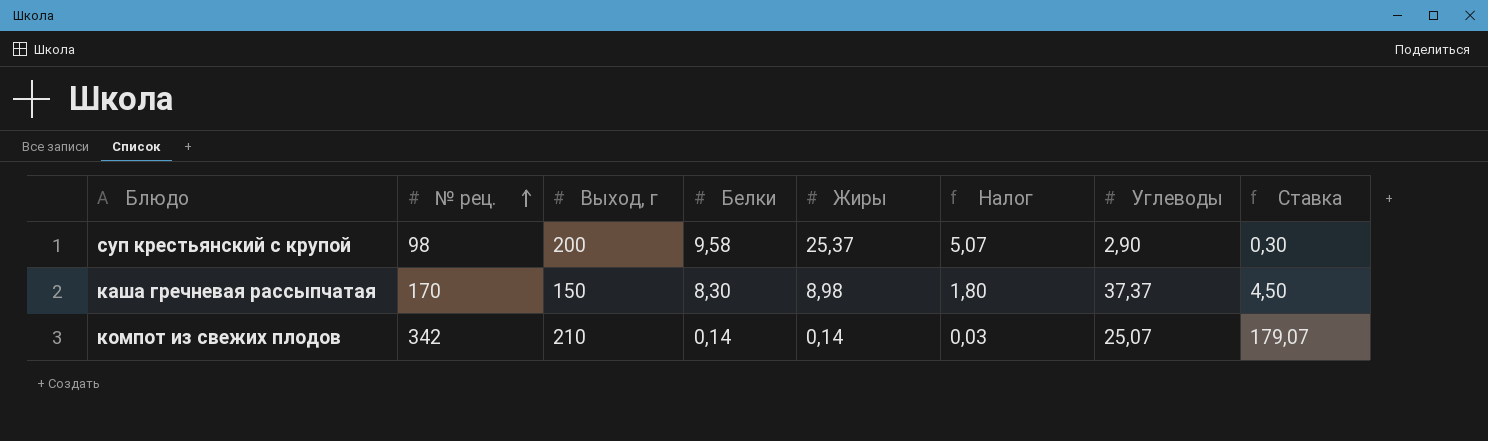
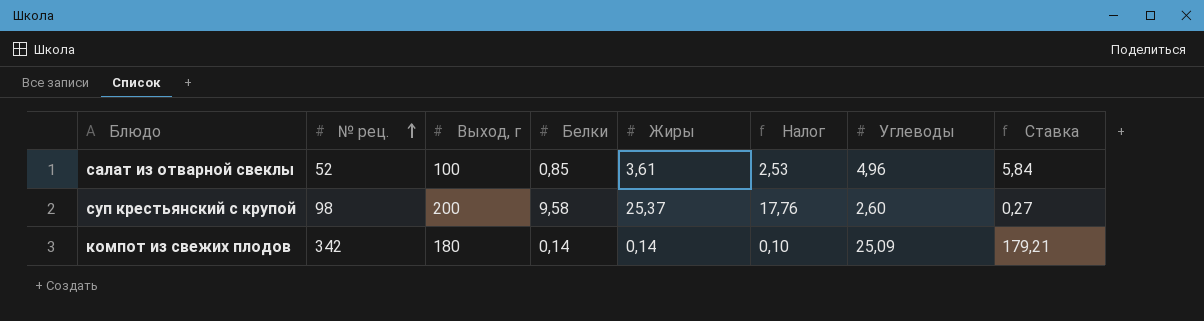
column Налог | formula: [Жиры] * 0,2 -> [Жиры] * 0,7
row каша гречневая рассыпчатая: 170 | 150 | 8,30 | 8,98 | 1,80 | 37,37 | 4,50 -> none
row салат из отварной свеклы: none -> 52 | 100 | 0,85 | 3,61 | 2,53 | 4,96 | 5,84
суп крестьянский с крупой | Углеводы: 2,90 -> 2,60
суп крестьянский с крупой | Ставка: 0,30 -> 0,27
компот из свежих плодов | Выход, г: 210 -> 180
компот из свежих плодов | Углеводы: 25,07 -> 25,09
компот из свежих плодов | Ставка: 179,07 -> 179,21

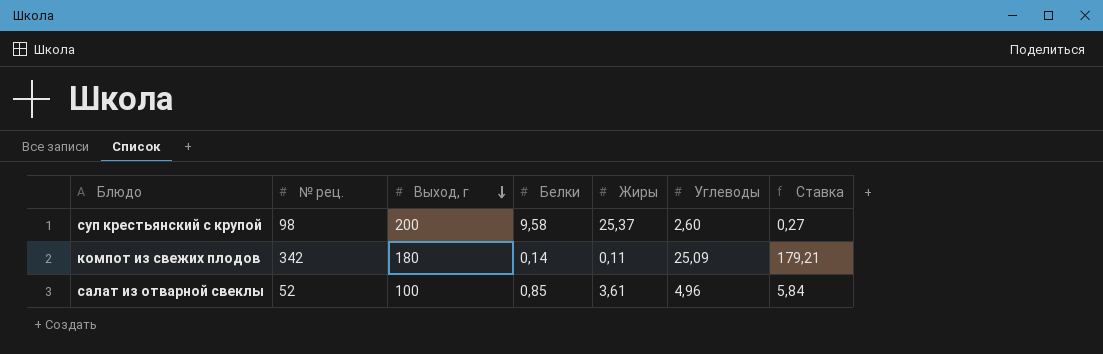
row order: № рец. ascending -> Выход, г descending
column Налог | formula: [Жиры] * 0,7 -> none
компот из свежих плодов | Жиры: 0,14 -> 0,11

